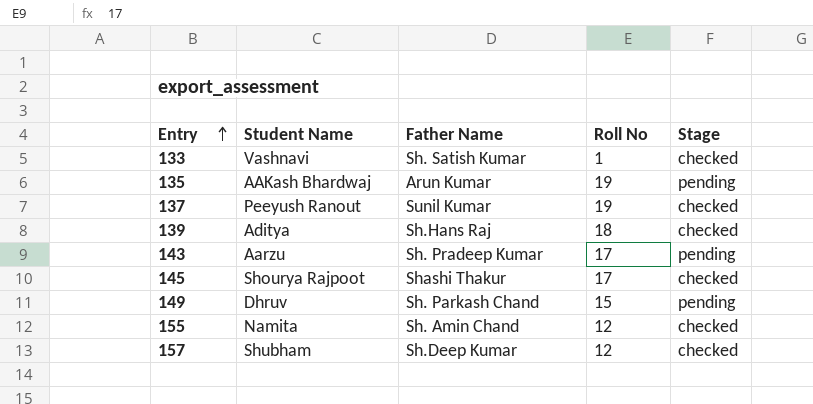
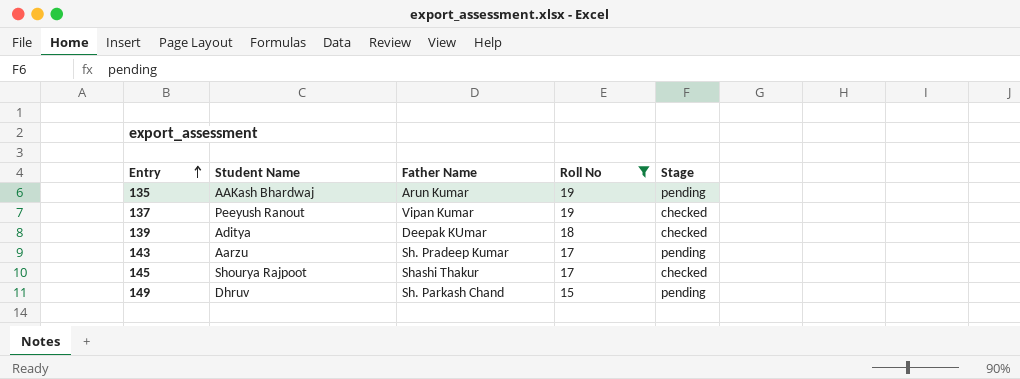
filter: none -> Roll No >= 15
137 | Father Name: Sunil Kumar -> Vipan Kumar
139 | Father Name: Sh.Hans Raj -> Deepak KUmar

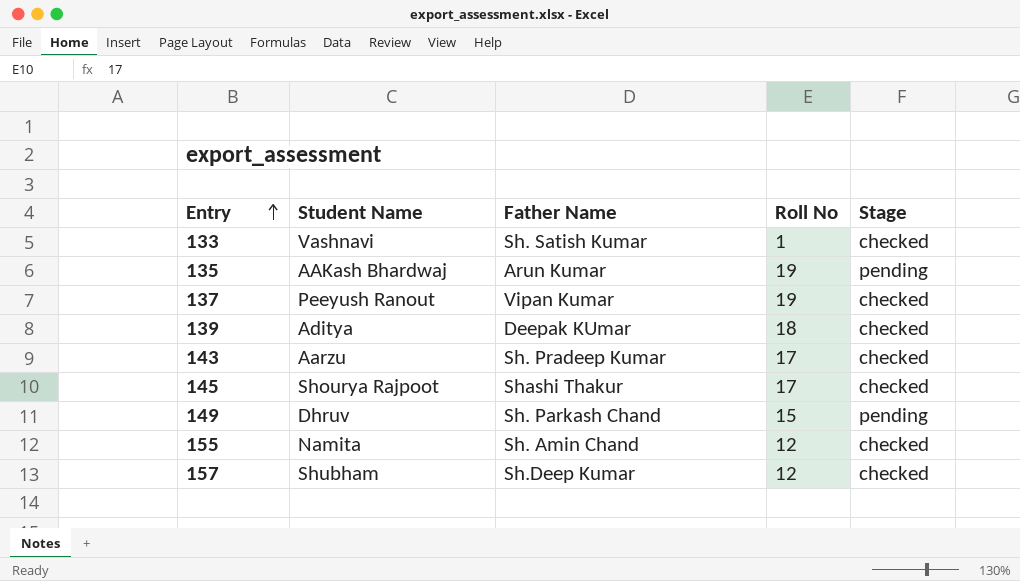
filter: Roll No >= 15 -> none
143 | Stage: pending -> checked

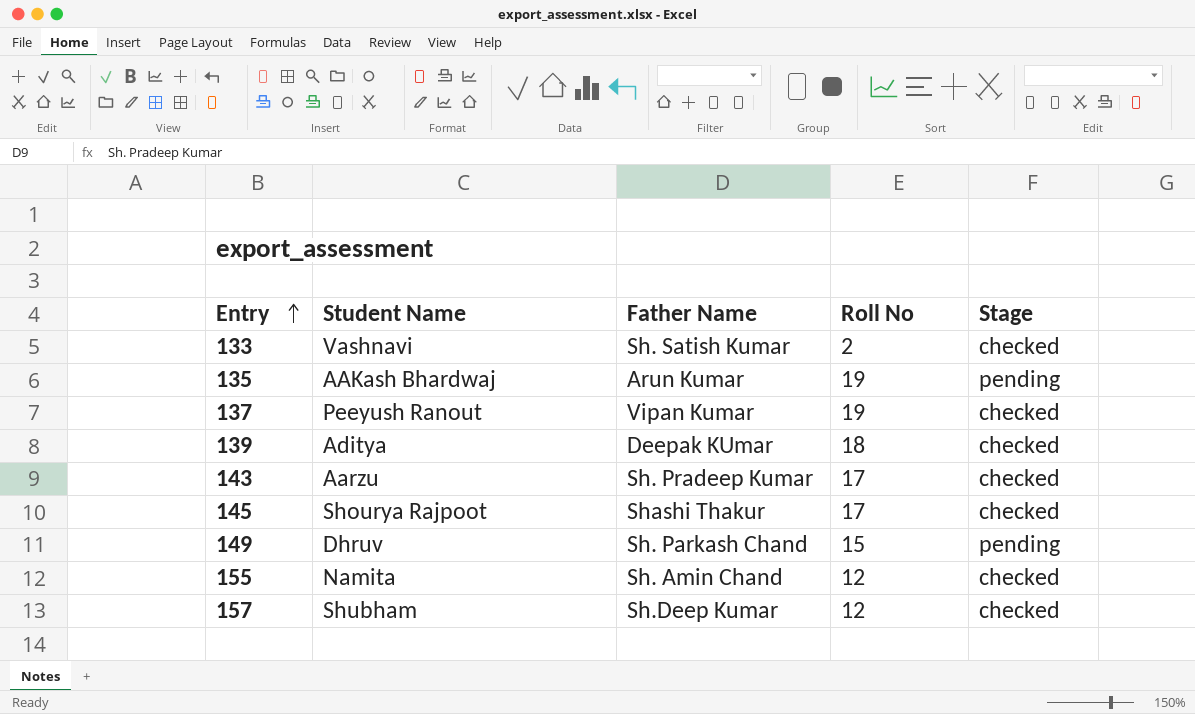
133 | Roll No: 1 -> 2

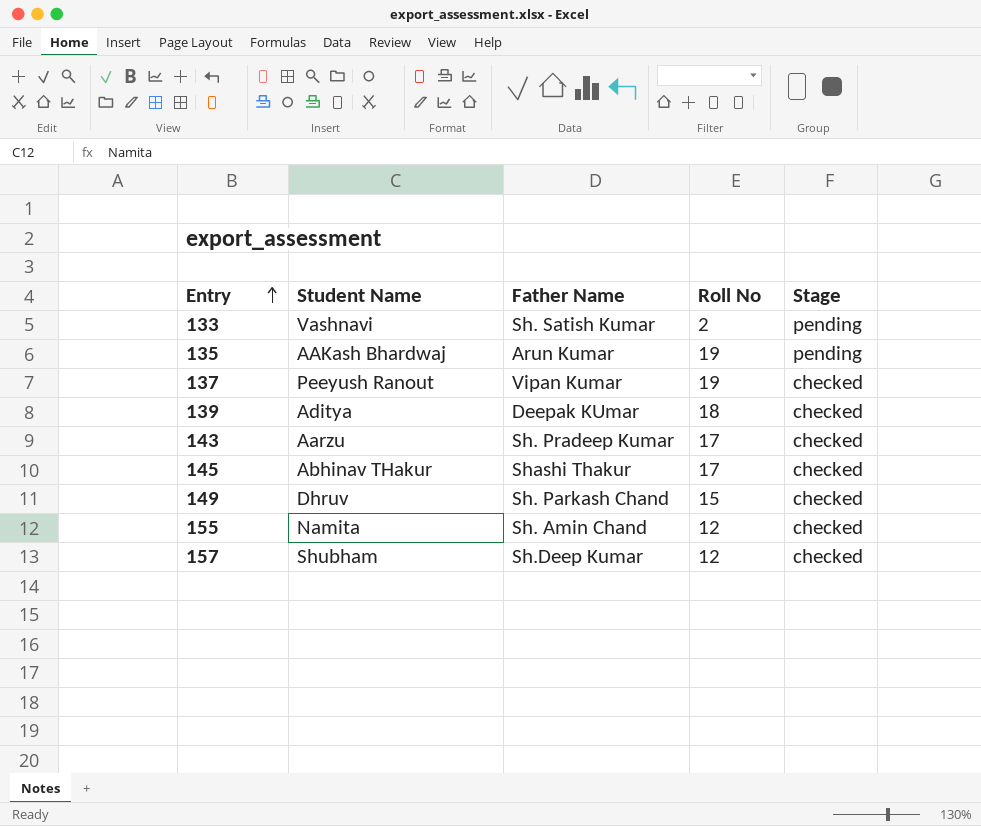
133 | Stage: checked -> pending
145 | Student Name: Shourya Rajpoot -> Abhinav THakur
149 | Stage: pending -> checked

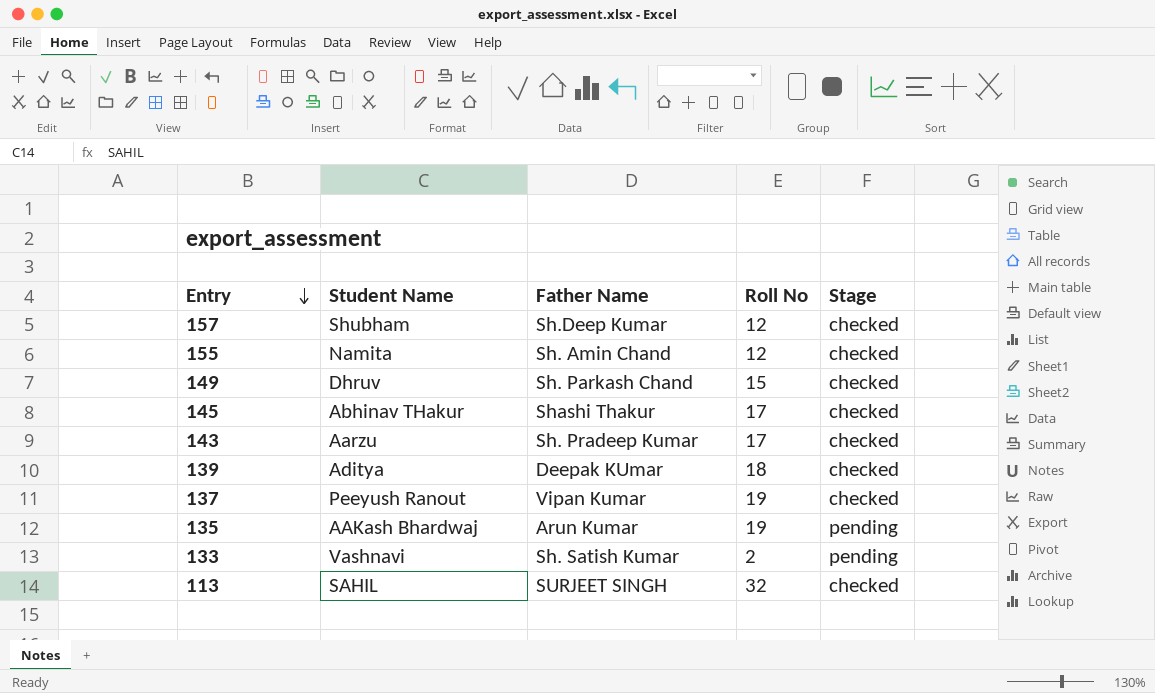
row order: Entry ascending -> Entry descending
row 113: none -> SAHIL | SURJEET SINGH | 32 | checked

